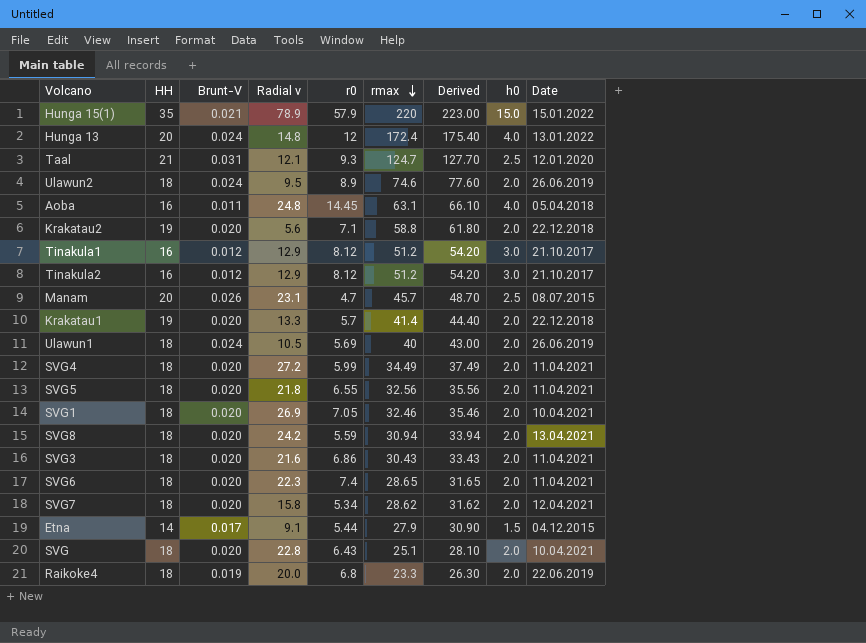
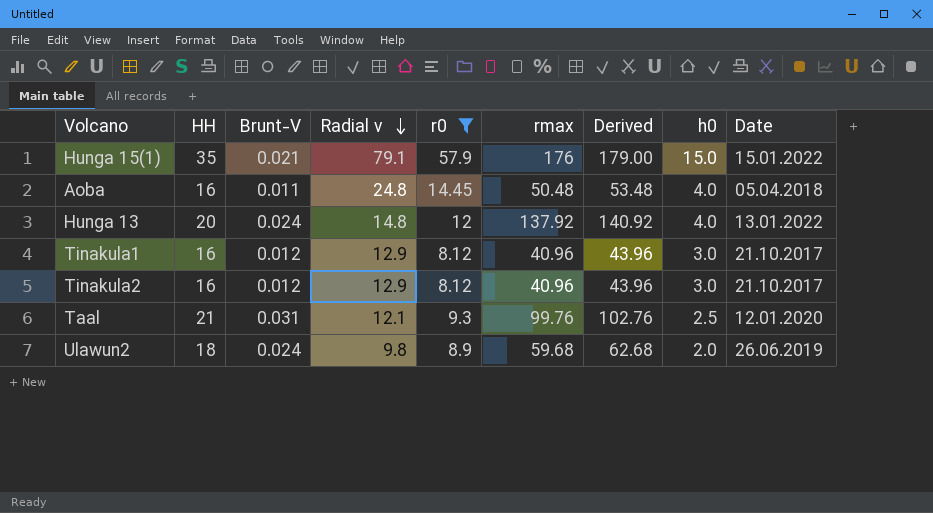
filter: none -> r0 >= 8.12
row order: rmax descending -> Radial v descending
Hunga 15(1) | Radial v: 78.9 -> 79.1
Hunga 15(1) | rmax: 220 -> 176
Hunga 15(1) | Derived: 223.00 -> 179.00
Aoba | rmax: 63.1 -> 50.48
Aoba | Derived: 66.10 -> 53.48
Hunga 13 | rmax: 172.4 -> 137.92
Hunga 13 | Derived: 175.40 -> 140.92
Tinakula1 | rmax: 51.2 -> 40.96
Tinakula1 | Derived: 54.20 -> 43.96
Tinakula2 | rmax: 51.2 -> 40.96
Tinakula2 | Derived: 54.20 -> 43.96
Taal | rmax: 124.7 -> 99.76
Taal | Derived: 127.70 -> 102.76
Ulawun2 | Radial v: 9.5 -> 9.8
Ulawun2 | rmax: 74.6 -> 59.68
Ulawun2 | Derived: 77.60 -> 62.68

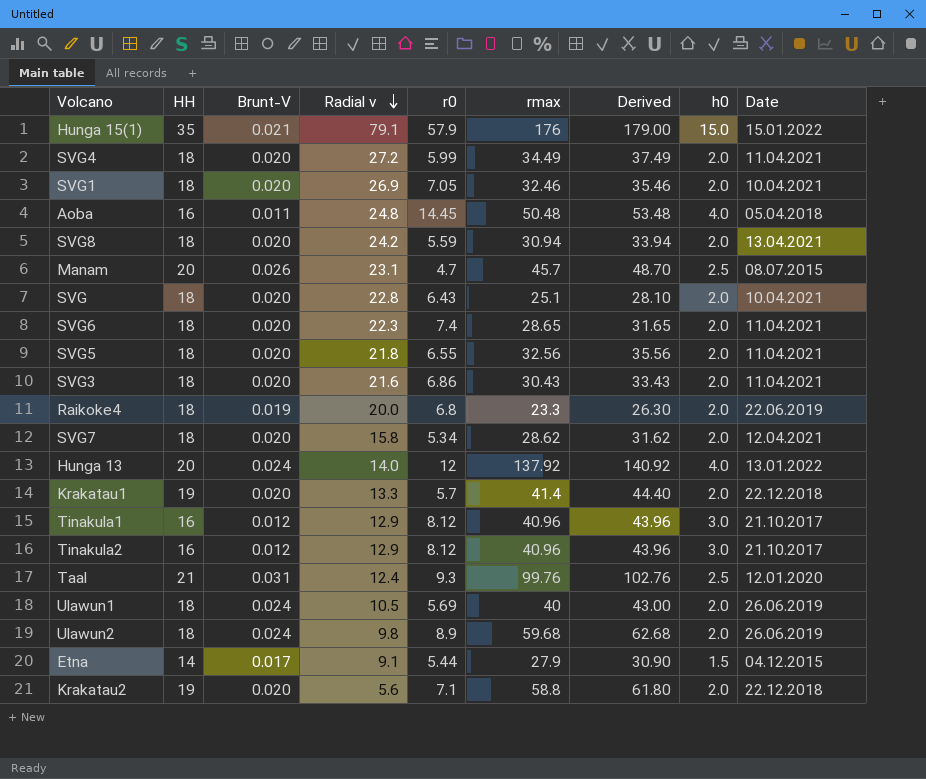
filter: r0 >= 8.12 -> none
Hunga 13 | Radial v: 14.8 -> 14.0
Taal | Radial v: 12.1 -> 12.4

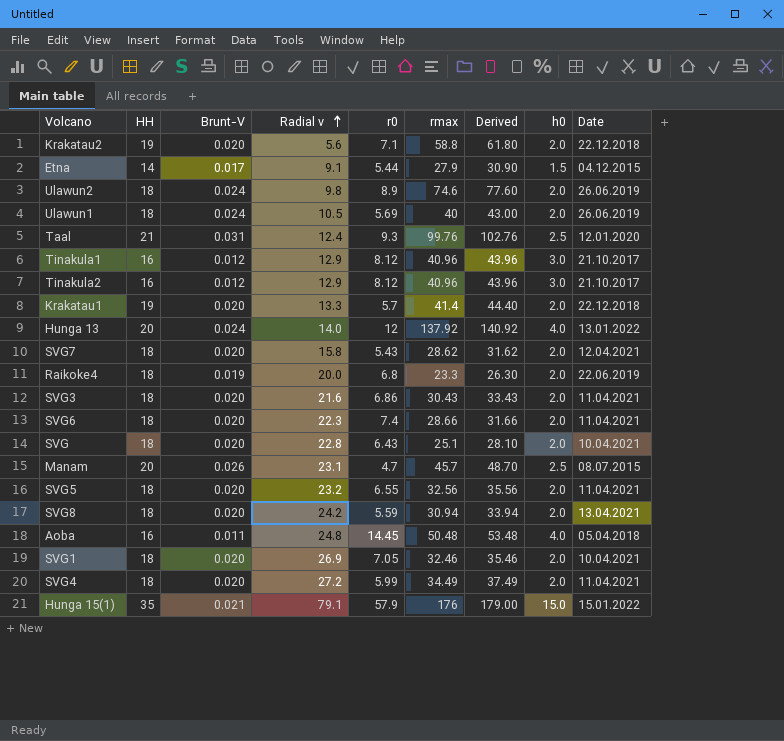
row order: Radial v descending -> Radial v ascending
Ulawun2 | rmax: 59.68 -> 74.6
Ulawun2 | Derived: 62.68 -> 77.60
SVG7 | r0: 5.34 -> 5.43
SVG6 | rmax: 28.65 -> 28.66
SVG6 | Derived: 31.65 -> 31.66
SVG5 | Radial v: 21.8 -> 23.2

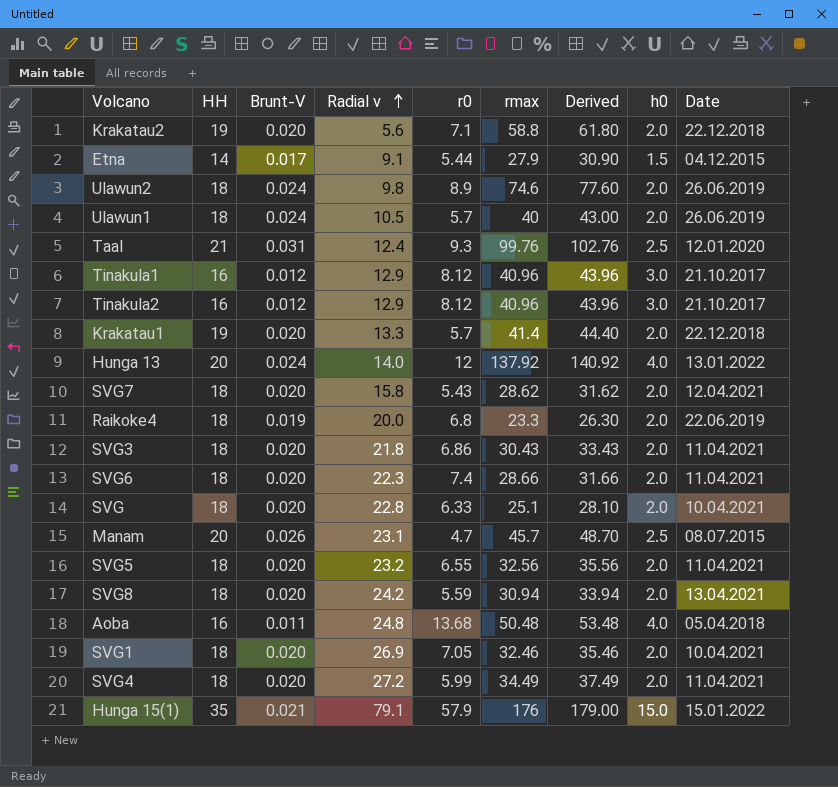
Ulawun1 | r0: 5.69 -> 5.7
SVG3 | Radial v: 21.6 -> 21.8
SVG | r0: 6.43 -> 6.33
Aoba | r0: 14.45 -> 13.68

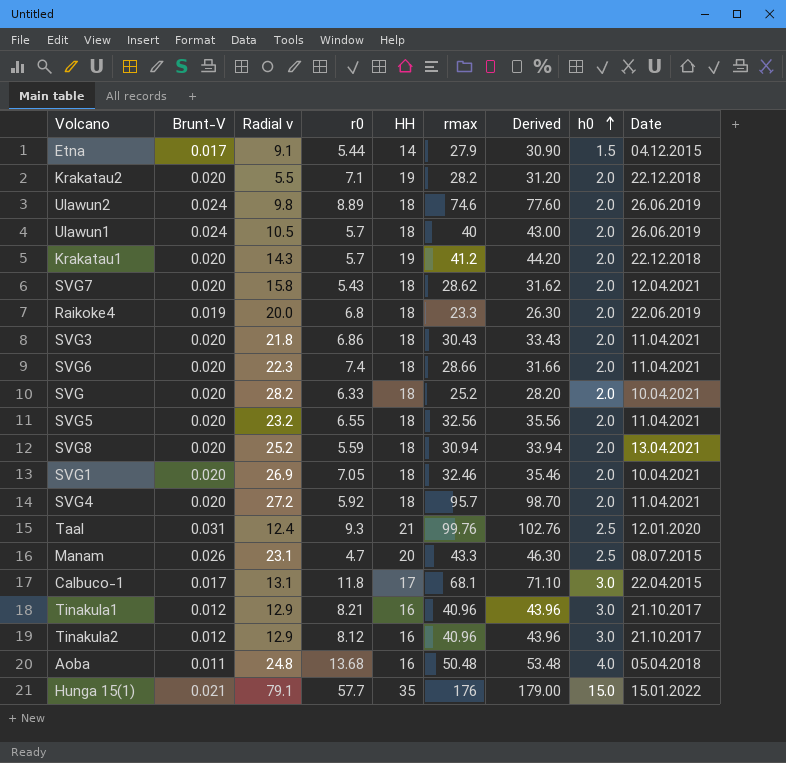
row order: Radial v ascending -> h0 ascending
column HH | position: 2 -> 5
row Hunga 13: 20 | 0.024 | 14.0 | 12 | 137.92 | 140.92 | 4.0 | 13.01.2022 -> none
Krakatau2 | Radial v: 5.6 -> 5.5
Krakatau2 | rmax: 58.8 -> 28.2
Krakatau2 | Derived: 61.80 -> 31.20
Ulawun2 | r0: 8.9 -> 8.89
Krakatau1 | Radial v: 13.3 -> 14.3
Krakatau1 | rmax: 41.4 -> 41.2
Krakatau1 | Derived: 44.40 -> 44.20
SVG | Radial v: 22.8 -> 28.2
SVG | rmax: 25.1 -> 25.2
SVG | Derived: 28.10 -> 28.20
SVG8 | Radial v: 24.2 -> 25.2
SVG4 | r0: 5.99 -> 5.92
SVG4 | rmax: 34.49 -> 95.7
SVG4 | Derived: 37.49 -> 98.70
Manam | rmax: 45.7 -> 43.3
Manam | Derived: 48.70 -> 46.30
row Calbuco-1: none -> 0.017 | 13.1 | 11.8 | 17 | 68.1 | 71.10 | 3.0 | 22.04.2015
Tinakula1 | r0: 8.12 -> 8.21
Hunga 15(1) | r0: 57.9 -> 57.7

